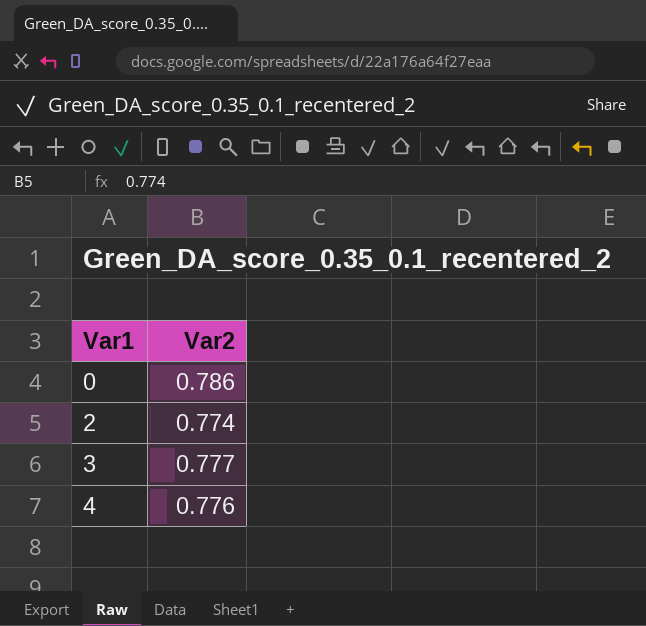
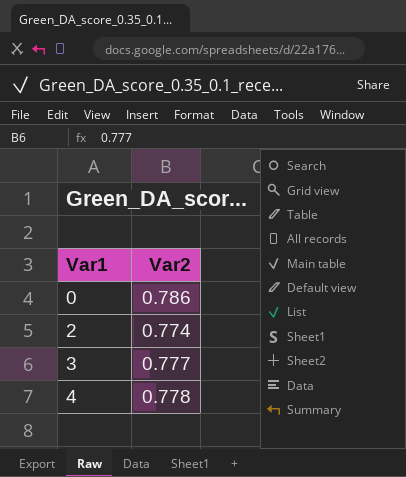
4 | Var2: 0.776 -> 0.778

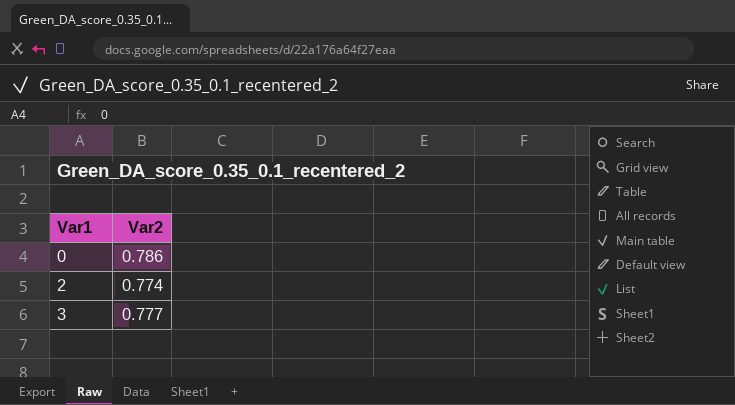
row 4: 0.778 -> none

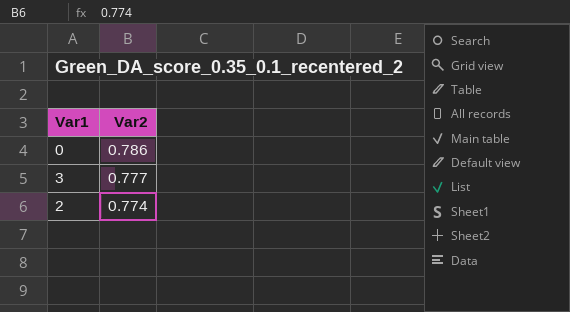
row order: Var1 ascending -> Var2 descending

